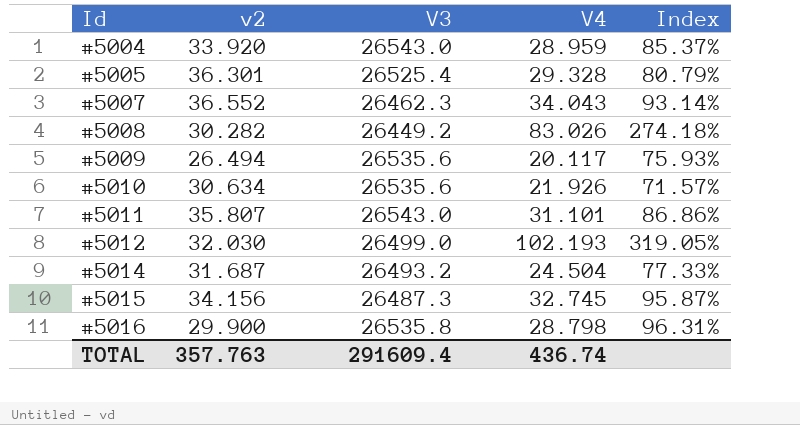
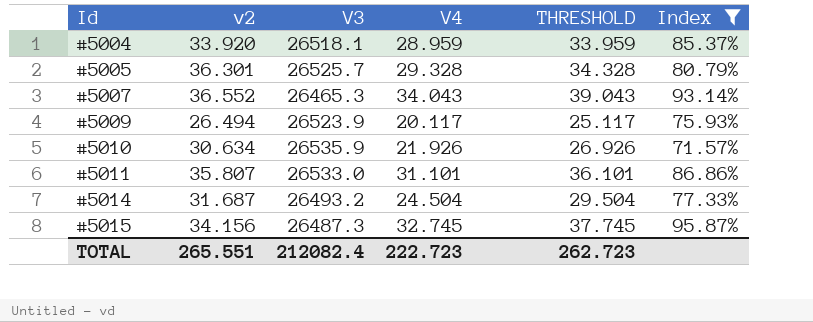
filter: none -> Index <= 95.87%
column THRESHOLD | formula: none -> [V4] + 5
#5004 | V3: 26543.0 -> 26518.1
#5005 | V3: 26525.4 -> 26525.7
#5007 | V3: 26462.3 -> 26465.3
#5009 | V3: 26535.6 -> 26523.9
#5010 | V3: 26535.6 -> 26535.9
#5011 | V3: 26543.0 -> 26533.0
TOTAL | v2: 357.763 -> 265.551
TOTAL | V3: 291609.4 -> 212082.4
TOTAL | V4: 436.74 -> 222.723

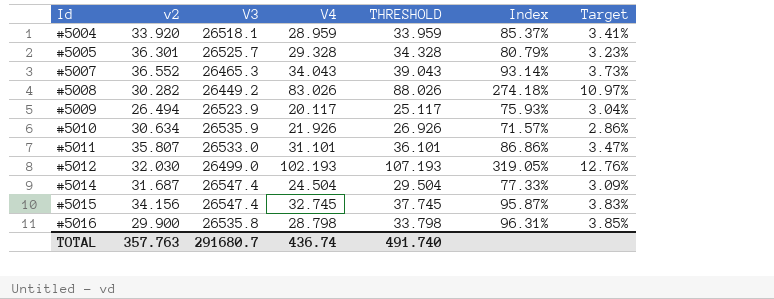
filter: Index <= 95.87% -> none
column Target | formula: none -> [Index] * 0.04
#5014 | V3: 26493.2 -> 26547.4
#5015 | V3: 26487.3 -> 26547.4
TOTAL | v2: 265.551 -> 357.763
TOTAL | V3: 212082.4 -> 291680.7
TOTAL | V4: 222.723 -> 436.74
TOTAL | THRESHOLD: 262.723 -> 491.740

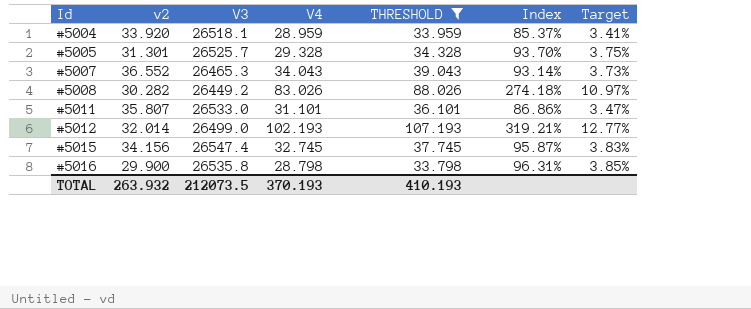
filter: none -> THRESHOLD >= 33.798
#5005 | v2: 36.301 -> 31.301
#5005 | Index: 80.79% -> 93.70%
#5005 | Target: 3.23% -> 3.75%
#5012 | v2: 32.030 -> 32.014
#5012 | Index: 319.05% -> 319.21%
#5012 | Target: 12.76% -> 12.77%
TOTAL | v2: 357.763 -> 263.932
TOTAL | V3: 291680.7 -> 212073.5
TOTAL | V4: 436.74 -> 370.193
TOTAL | THRESHOLD: 491.740 -> 410.193

